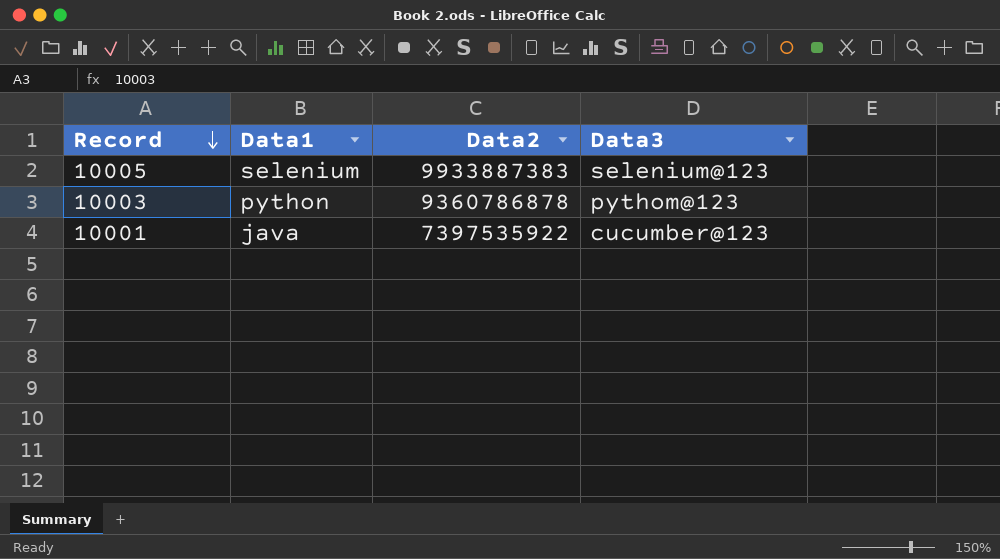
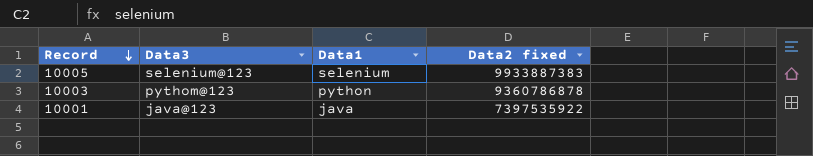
column Data3 | position: 4 -> 2
column name: Data2 -> Data2 fixed
10001 | Data3: cucumber@123 -> java@123

